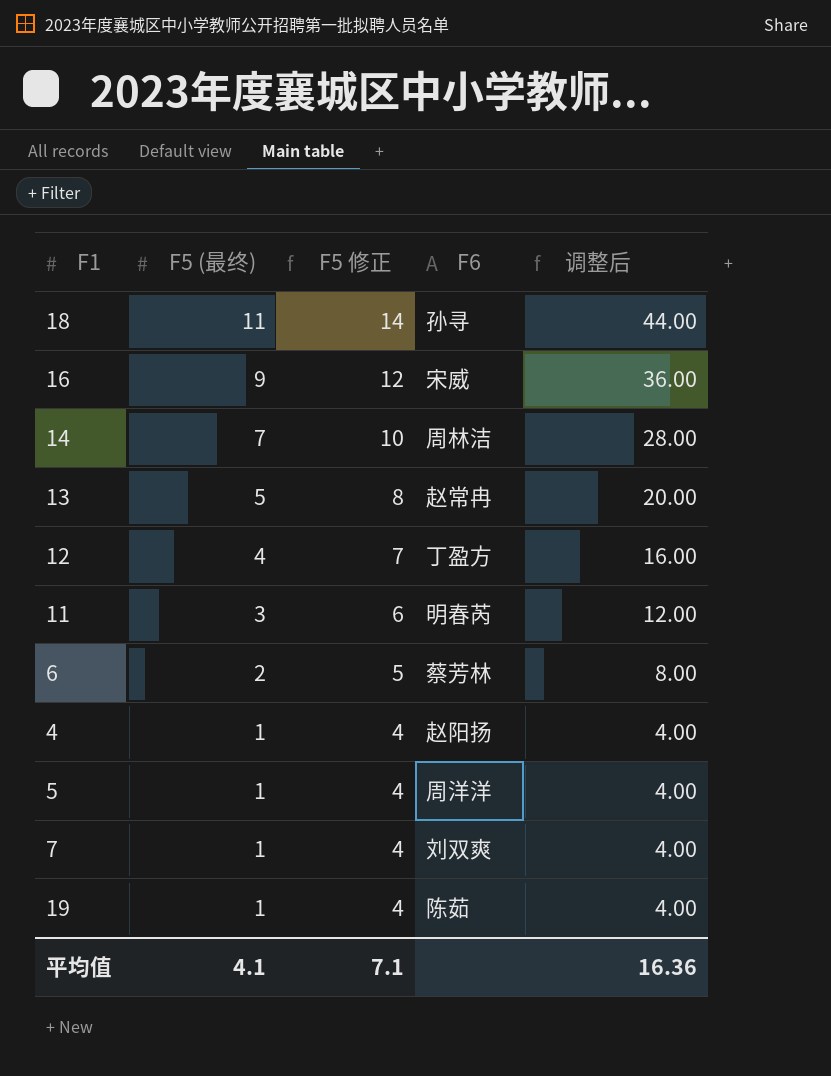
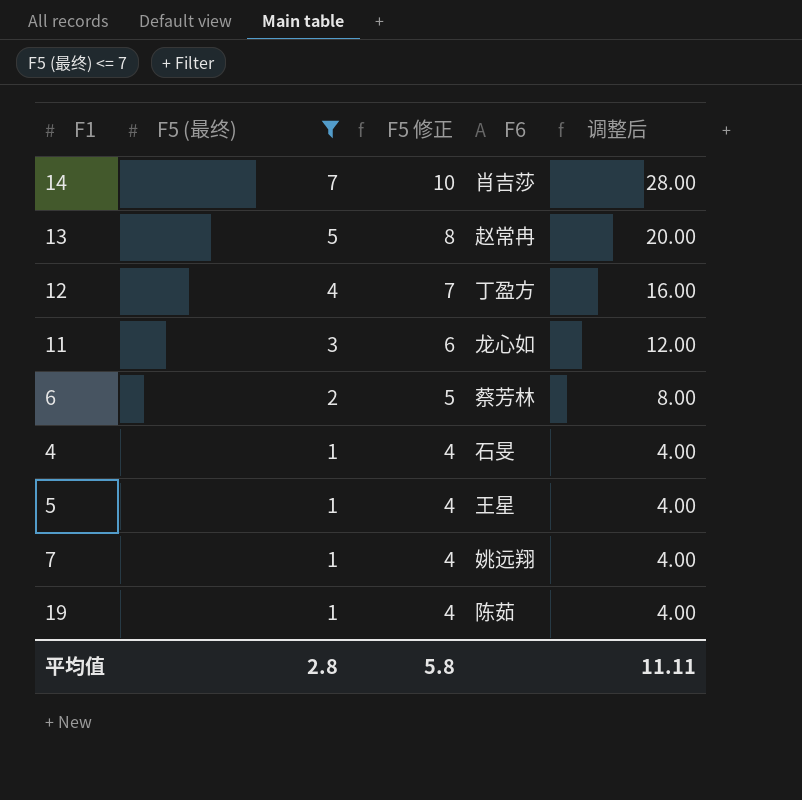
filter: none -> F5 (最终) <= 7
14 | F6: 周林洁 -> 肖吉莎
11 | F6: 明春芮 -> 龙心如
4 | F6: 赵阳扬 -> 石旻
5 | F6: 周洋洋 -> 王星
7 | F6: 刘双爽 -> 姚远翔
平均值 | F5 (最终): 4.1 -> 2.8
平均值 | F5 修正: 7.1 -> 5.8
平均值 | 调整后: 16.36 -> 11.11

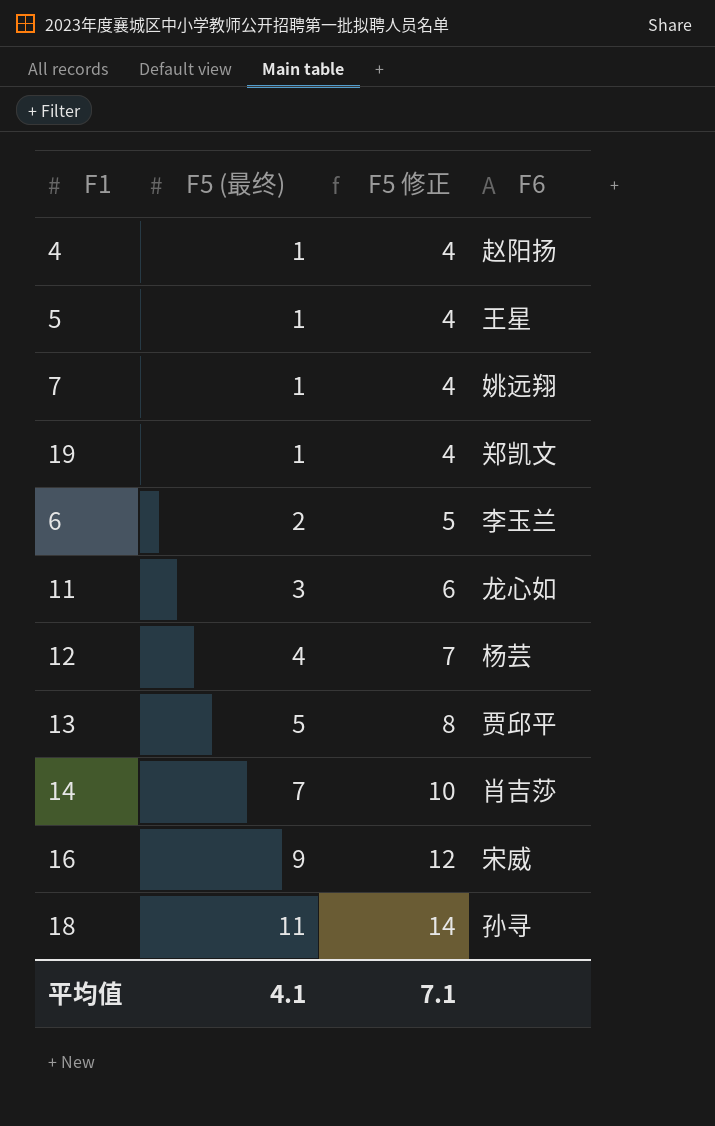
filter: F5 (最终) <= 7 -> none
row order: F5 (最终) descending -> F5 (最终) ascending
column 调整后 | formula: [F5 (最终)] * 4 -> none
4 | F6: 石旻 -> 赵阳扬
19 | F6: 陈茹 -> 郑凯文
6 | F6: 蔡芳林 -> 李玉兰
12 | F6: 丁盈方 -> 杨芸
13 | F6: 赵常冉 -> 贾邱平
平均值 | F5 (最终): 2.8 -> 4.1
平均值 | F5 修正: 5.8 -> 7.1

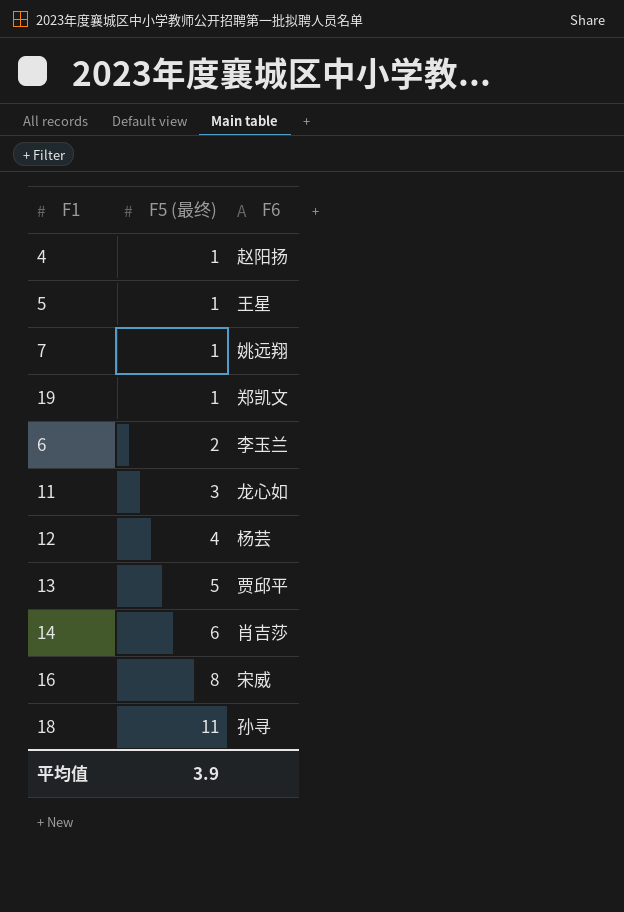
column F5 修正 | formula: [F5 (最终)] + 3 -> none
14 | F5 (最终): 7 -> 6
16 | F5 (最终): 9 -> 8
平均值 | F5 (最终): 4.1 -> 3.9

